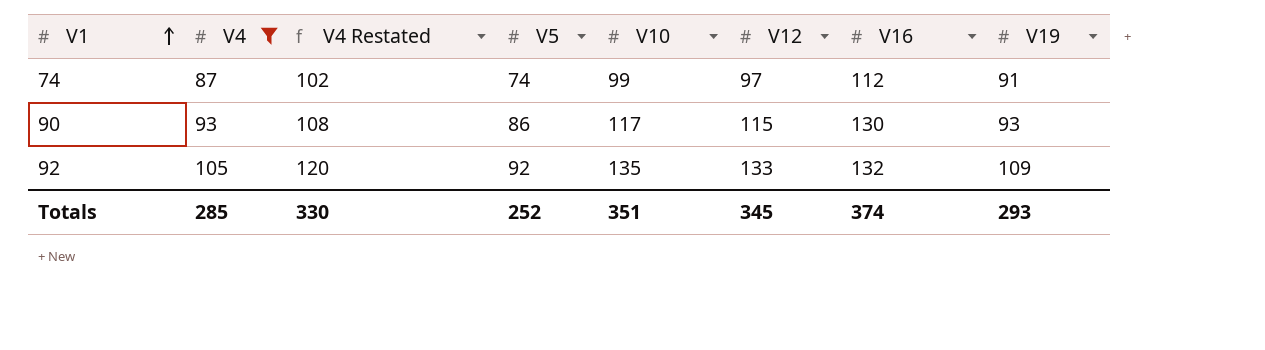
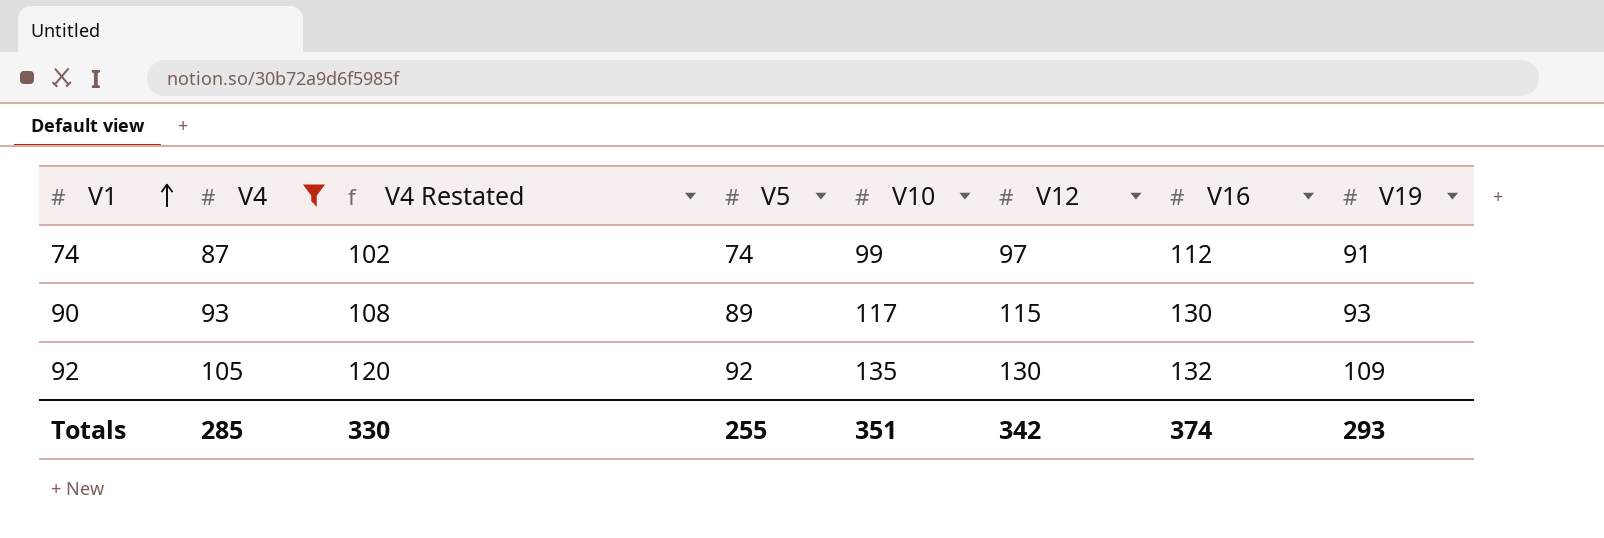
90 | V5: 86 -> 89
92 | V12: 133 -> 130
Totals | V5: 252 -> 255
Totals | V12: 345 -> 342

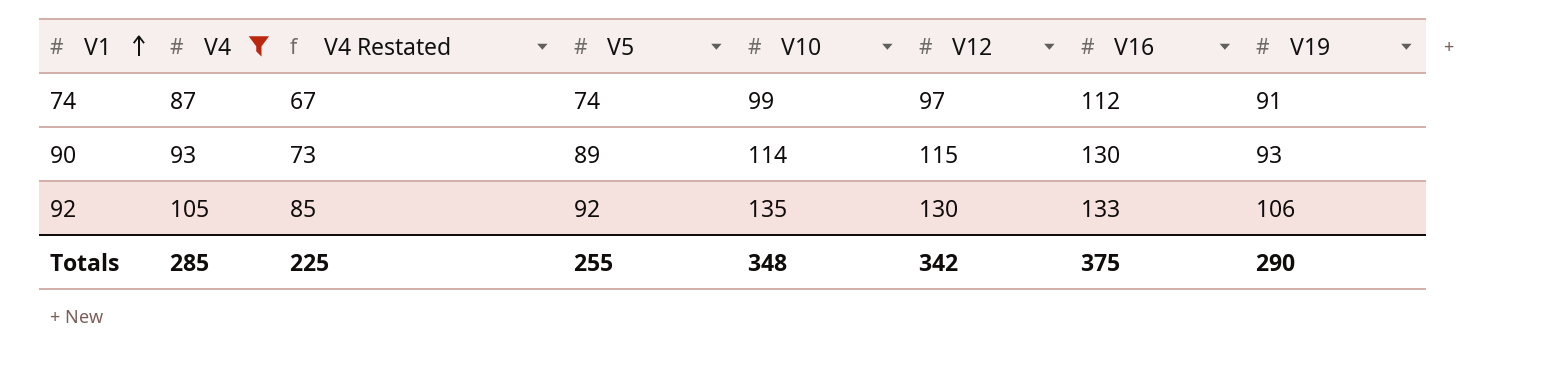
column V4 Restated | formula: [V4] + 15 -> [V4] - 20
90 | V10: 117 -> 114
92 | V16: 132 -> 133
92 | V19: 109 -> 106
Totals | V4 Restated: 330 -> 225
Totals | V10: 351 -> 348
Totals | V16: 374 -> 375
Totals | V19: 293 -> 290

